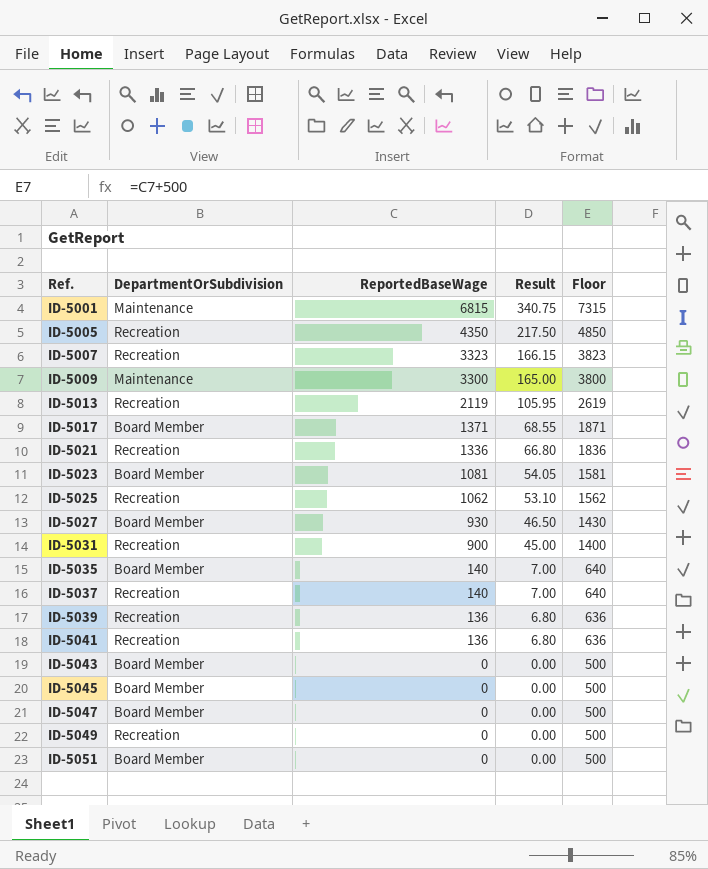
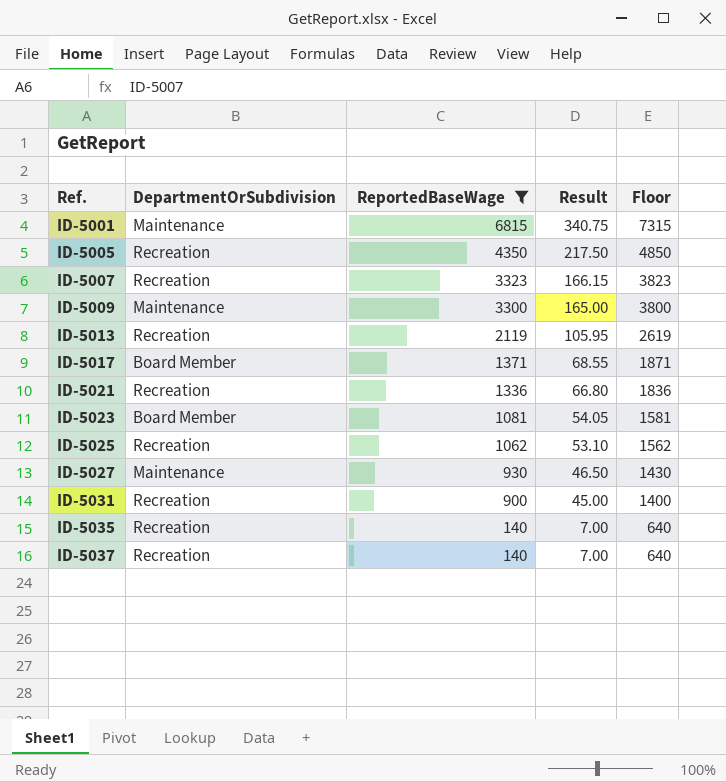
filter: none -> ReportedBaseWage >= 140
ID-5027 | DepartmentOrSubdivision: Board Member -> Maintenance
ID-5035 | DepartmentOrSubdivision: Board Member -> Recreation

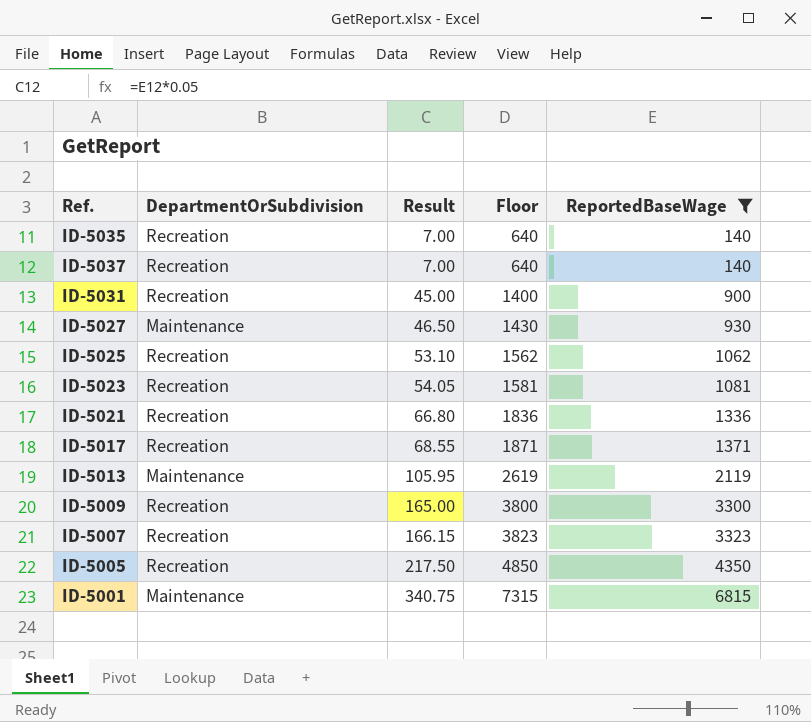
row order: Ref. ascending -> Result ascending
column ReportedBaseWage | position: 3 -> 5
ID-5023 | DepartmentOrSubdivision: Board Member -> Recreation
ID-5017 | DepartmentOrSubdivision: Board Member -> Recreation
ID-5013 | DepartmentOrSubdivision: Recreation -> Maintenance
ID-5009 | DepartmentOrSubdivision: Maintenance -> Recreation

